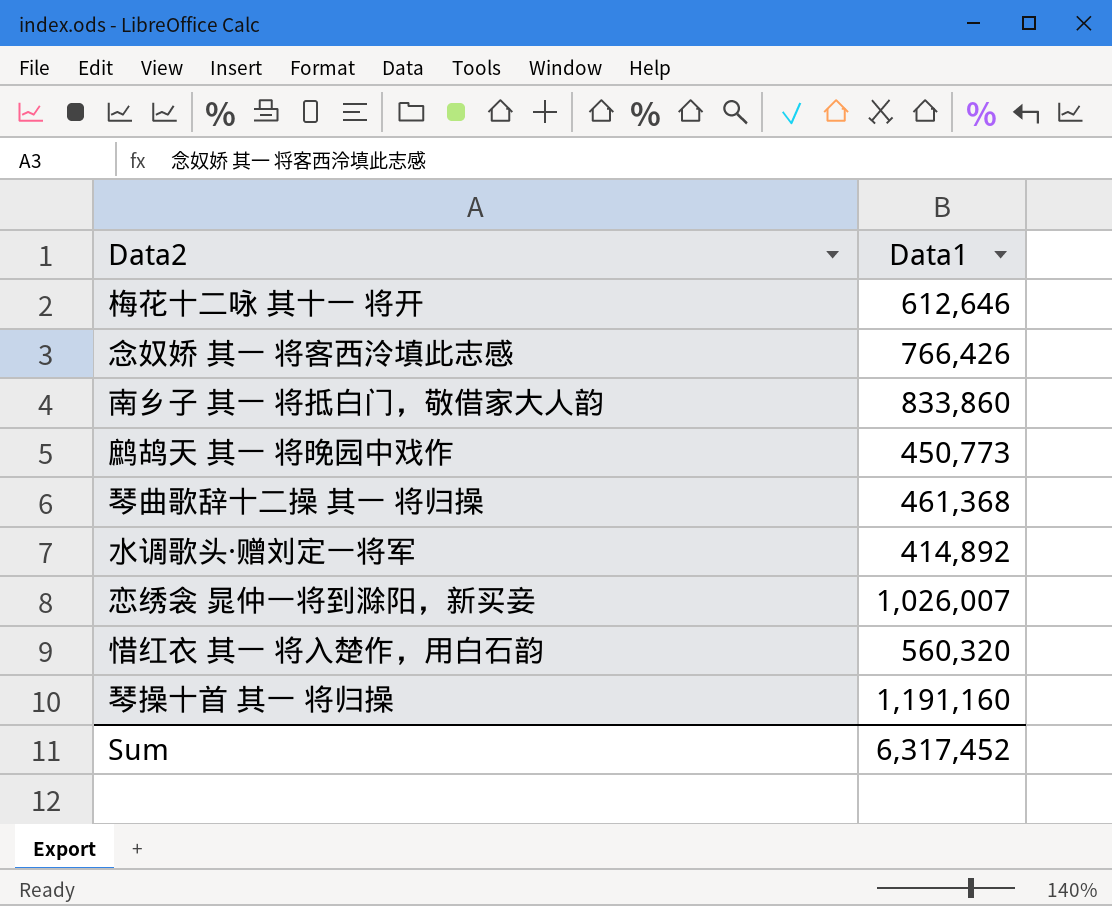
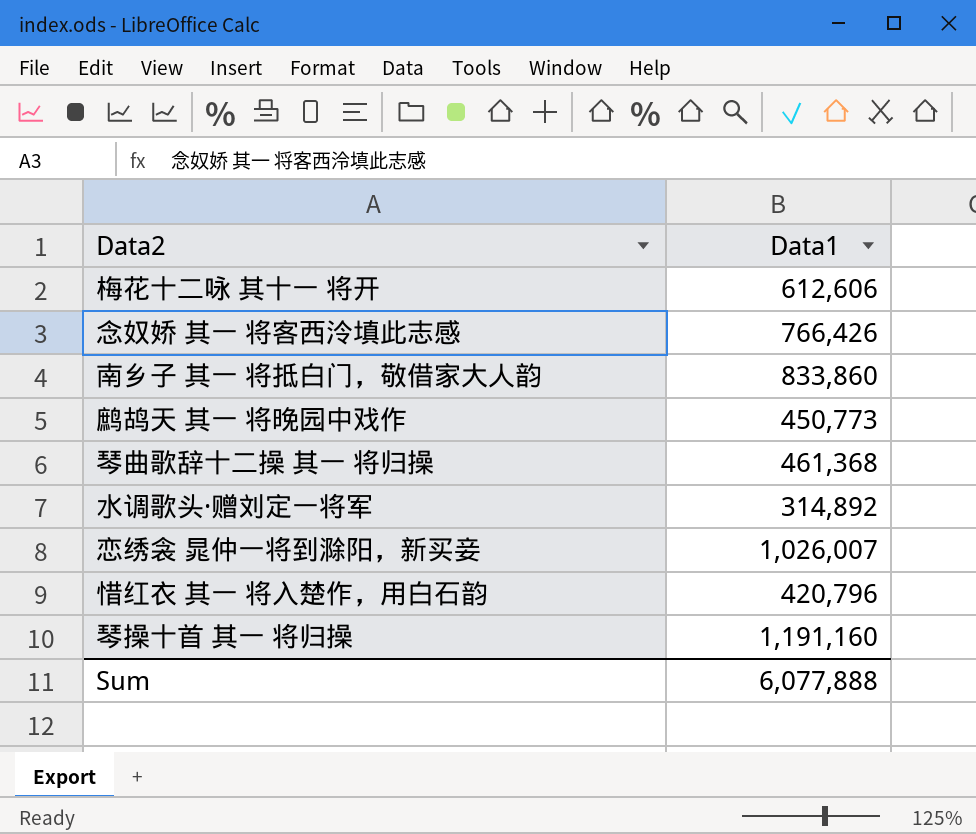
梅花十二咏 其十一 将开 | Data1: 612,646 -> 612,606
水调歌头·赠刘定一将军 | Data1: 414,892 -> 314,892
惜红衣 其一 将入楚作，用白石韵 | Data1: 560,320 -> 420,796
Sum | Data1: 6,317,452 -> 6,077,888

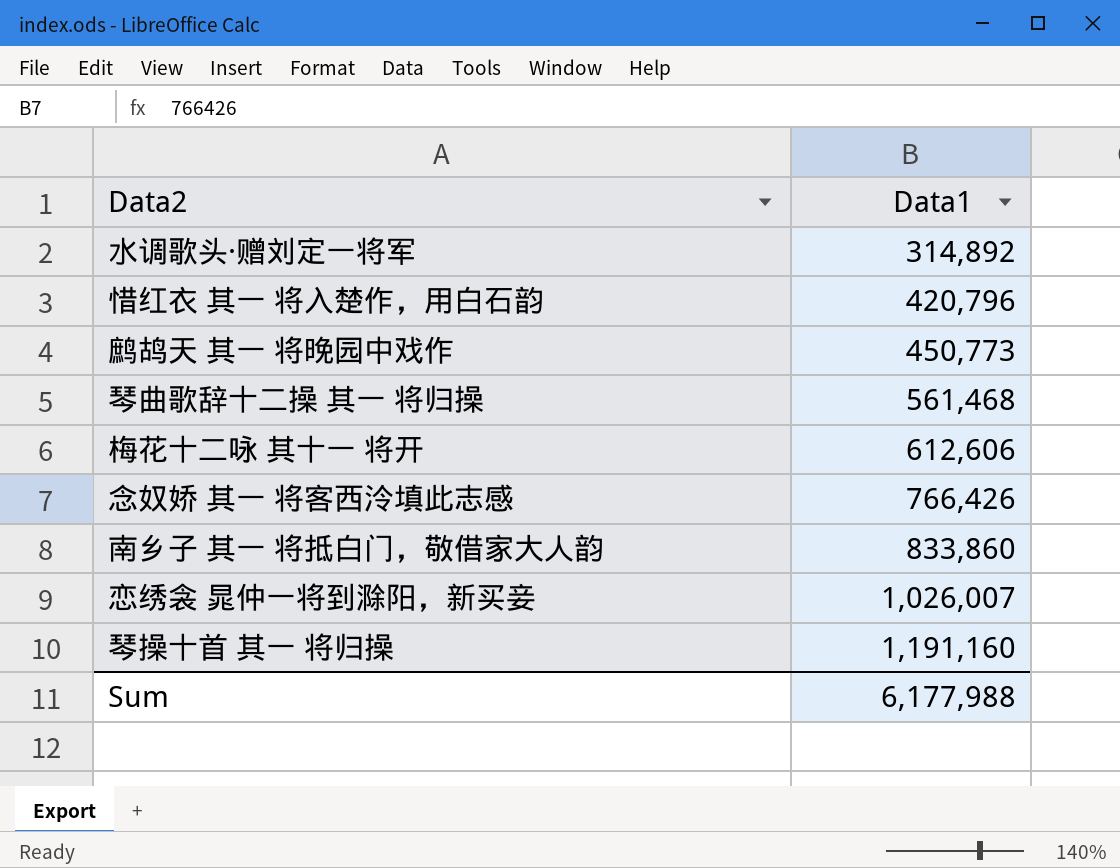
row order: none -> Data1 ascending
琴曲歌辞十二操 其一 将归操 | Data1: 461,368 -> 561,468
Sum | Data1: 6,077,888 -> 6,177,988

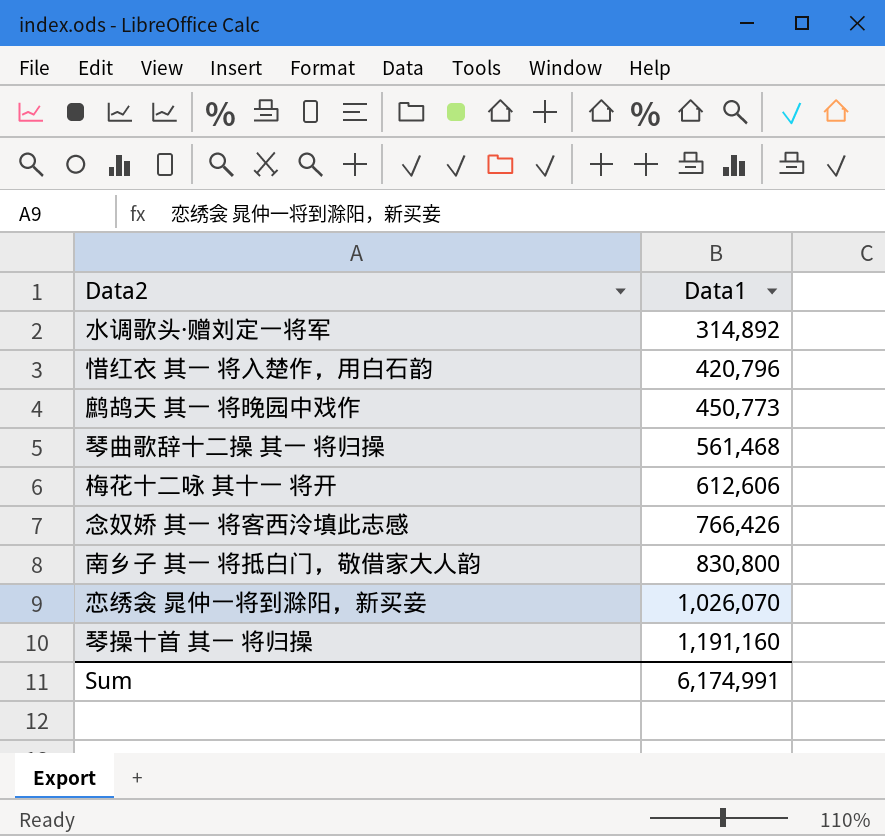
南乡子 其一 将抵白门，敬借家大人韵 | Data1: 833,860 -> 830,800
恋绣衾 晁仲一将到滁阳，新买妾 | Data1: 1,026,007 -> 1,026,070
Sum | Data1: 6,177,988 -> 6,174,991

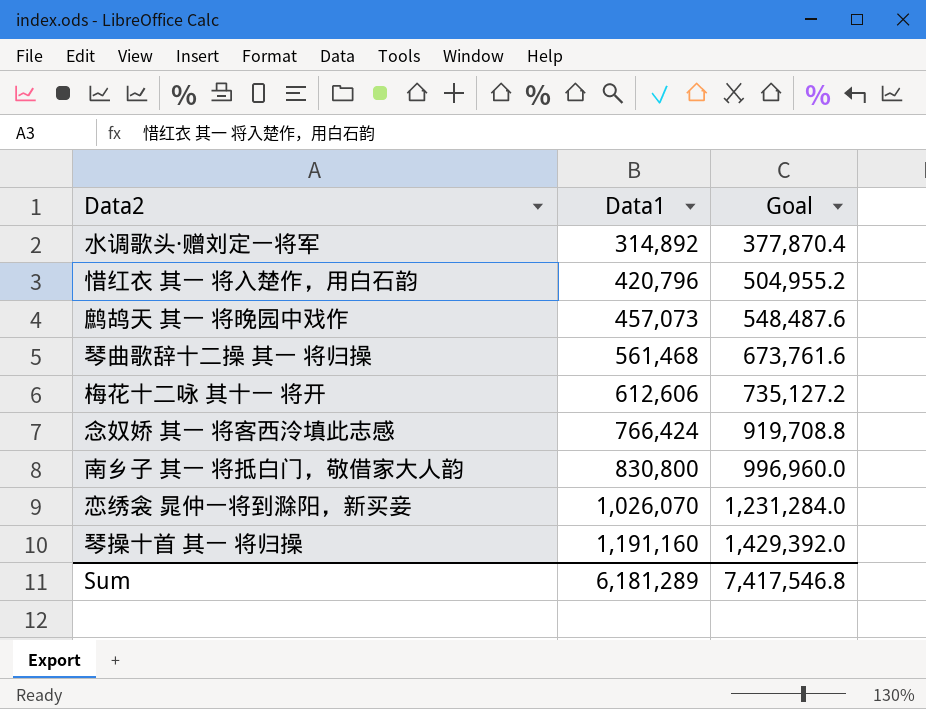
column Goal | formula: none -> [Data1] * 1.2
鹧鸪天 其一 将晚园中戏作 | Data1: 450,773 -> 457,073
念奴娇 其一 将客西泠填此志感 | Data1: 766,426 -> 766,424
Sum | Data1: 6,174,991 -> 6,181,289

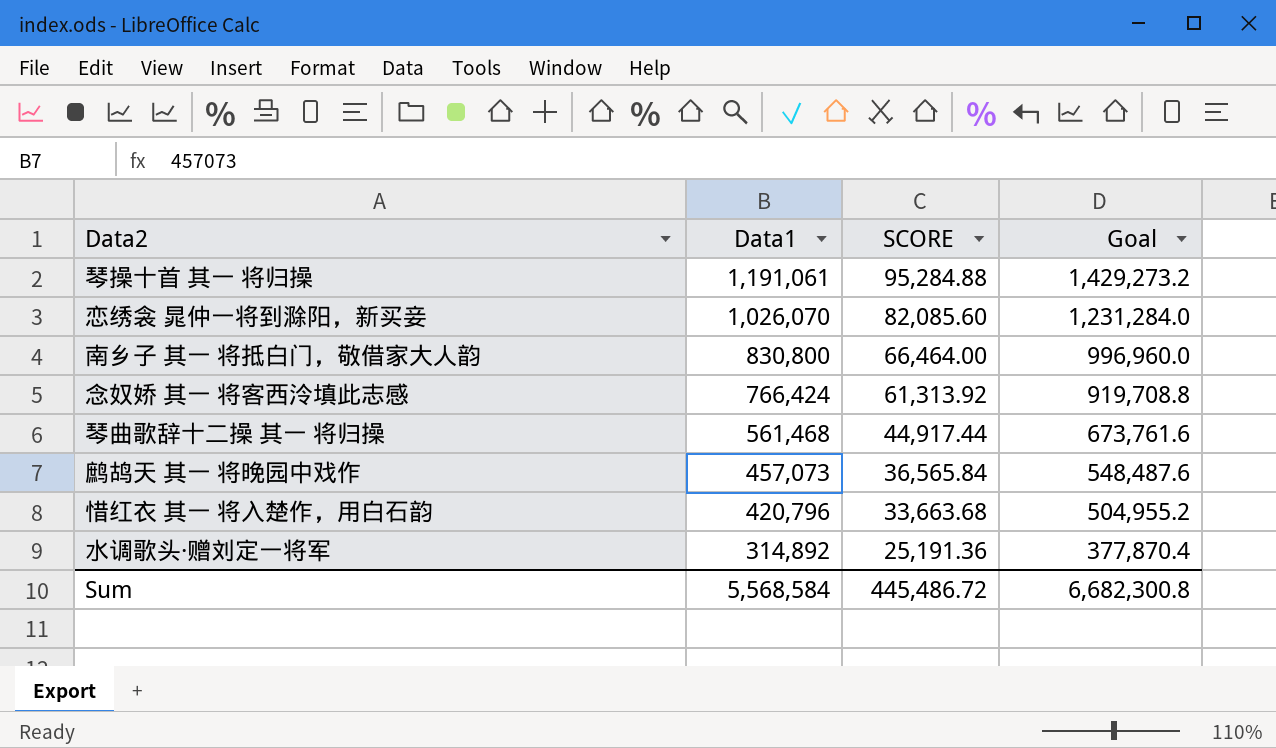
row order: Data1 ascending -> Data1 descending
column SCORE | formula: none -> [Data1] * 0.08
row 梅花十二咏 其十一 将开: 612,606 | 735,127.2 -> none
琴操十首 其一 将归操 | Data1: 1,191,160 -> 1,191,061
琴操十首 其一 将归操 | Goal: 1,429,392.0 -> 1,429,273.2
Sum | Data1: 6,181,289 -> 5,568,584
Sum | Goal: 7,417,546.8 -> 6,682,300.8

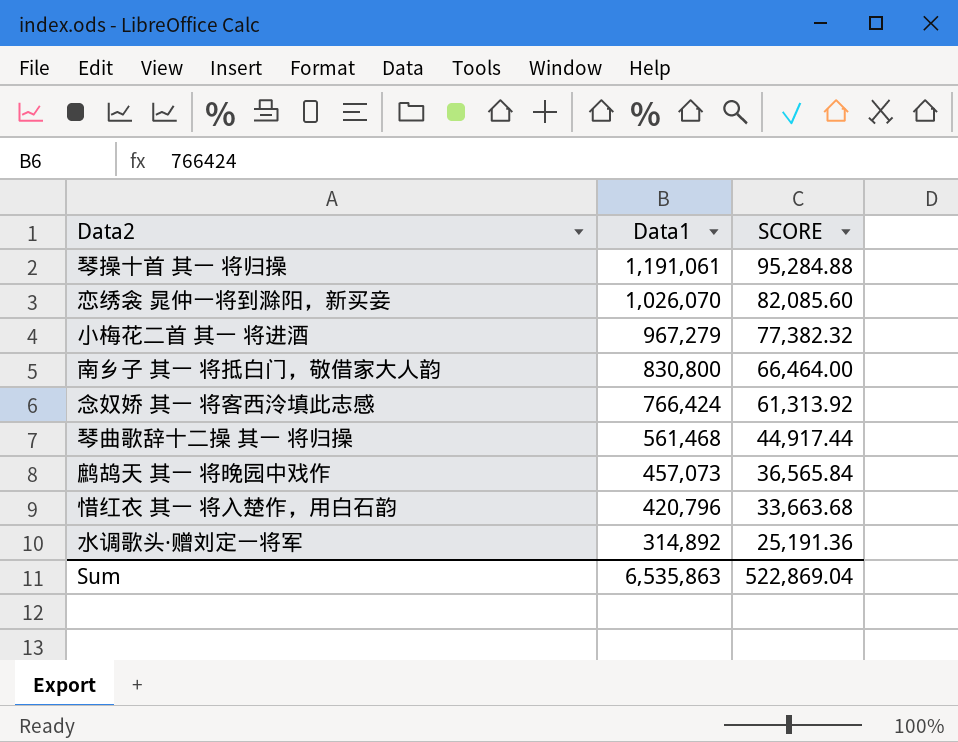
column Goal | formula: [Data1] * 1.2 -> none
row 小梅花二首 其一 将进酒: none -> 967,279 | 77,382.32
Sum | Data1: 5,568,584 -> 6,535,863
Sum | SCORE: 445,486.72 -> 522,869.04

